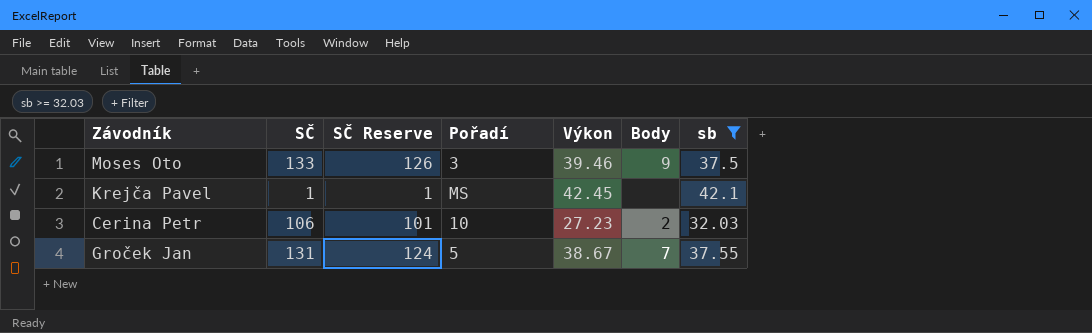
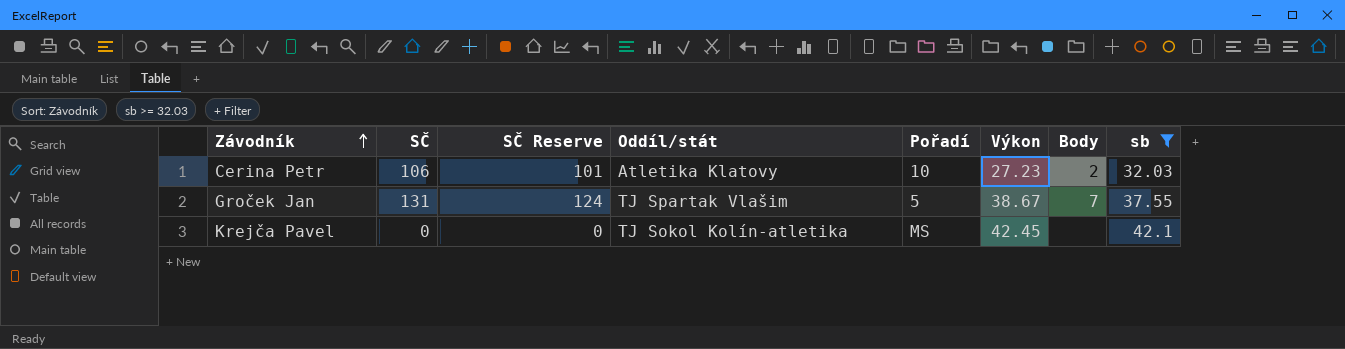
row order: none -> Závodník ascending
column Oddíl/stát | position: none -> 4
row Moses Oto: 133 | 126 | 3 | 39.46 | 9 | 37.5 -> none
Krejča Pavel | SČ: 1 -> 0
Krejča Pavel | SČ Reserve: 1 -> 0

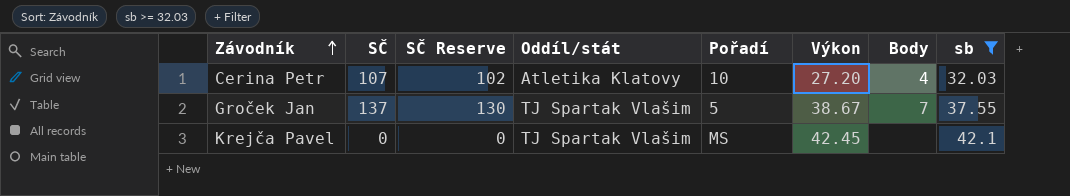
Cerina Petr | SČ: 106 -> 107
Cerina Petr | SČ Reserve: 101 -> 102
Cerina Petr | Výkon: 27.23 -> 27.20
Cerina Petr | Body: 2 -> 4
Groček Jan | SČ: 131 -> 137
Groček Jan | SČ Reserve: 124 -> 130
Krejča Pavel | Oddíl/stát: TJ Sokol Kolín-atletika -> TJ Spartak Vlašim

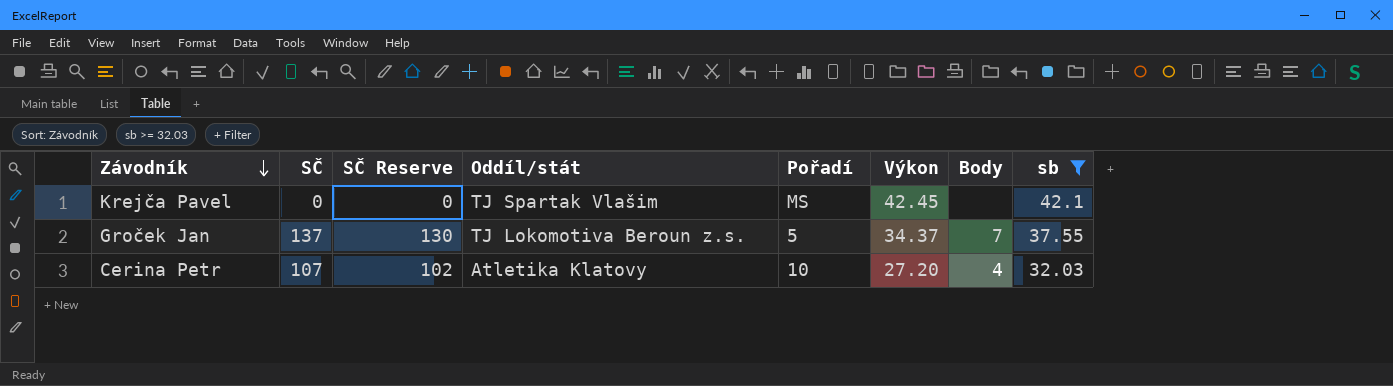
row order: Závodník ascending -> Závodník descending
Groček Jan | Oddíl/stát: TJ Spartak Vlašim -> TJ Lokomotiva Beroun z.s.
Groček Jan | Výkon: 38.67 -> 34.37

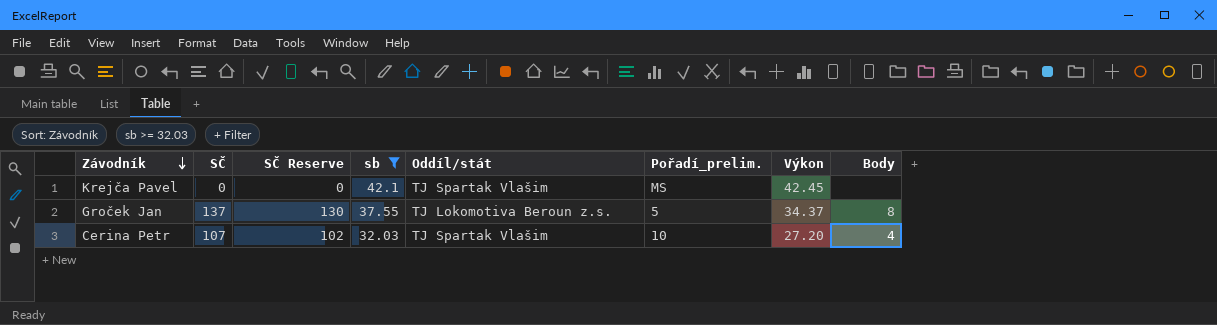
column sb | position: 8 -> 4
column name: Pořadí -> Pořadí_prelim.
Groček Jan | Body: 7 -> 8
Cerina Petr | Oddíl/stát: Atletika Klatovy -> TJ Spartak Vlašim

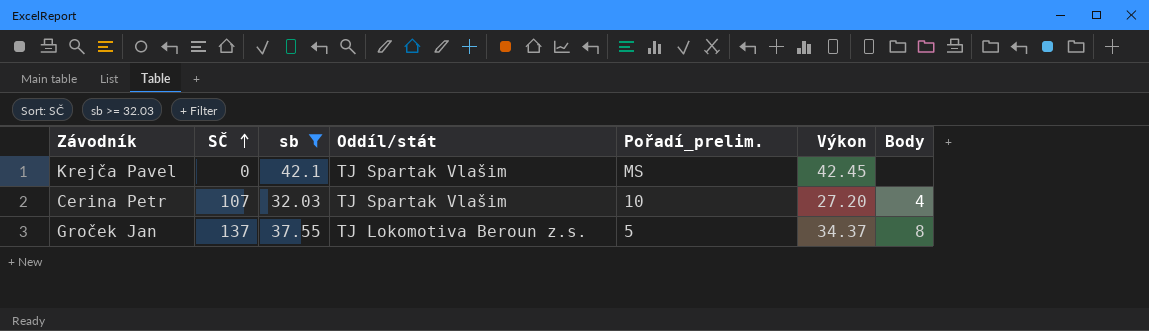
row order: Závodník descending -> SČ ascending
column SČ Reserve | formula: [SČ] * 0.95 -> none

